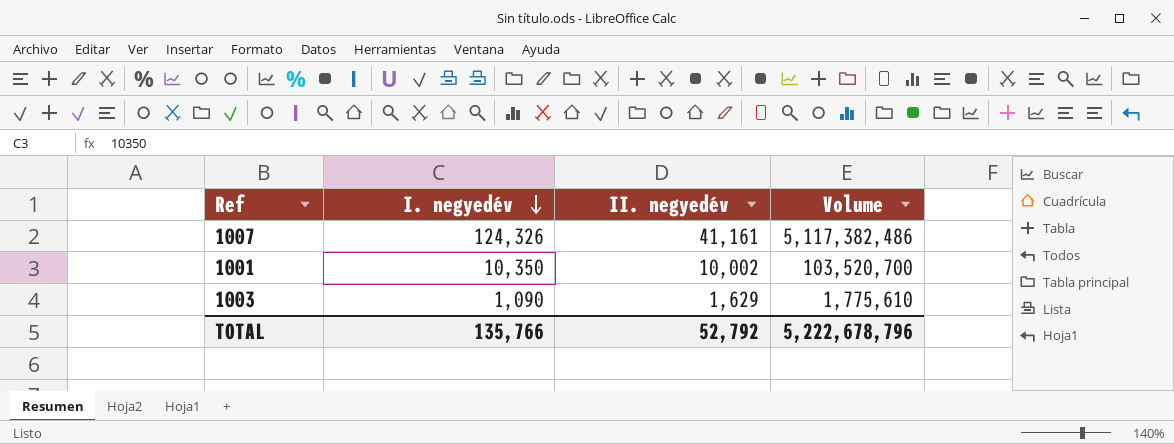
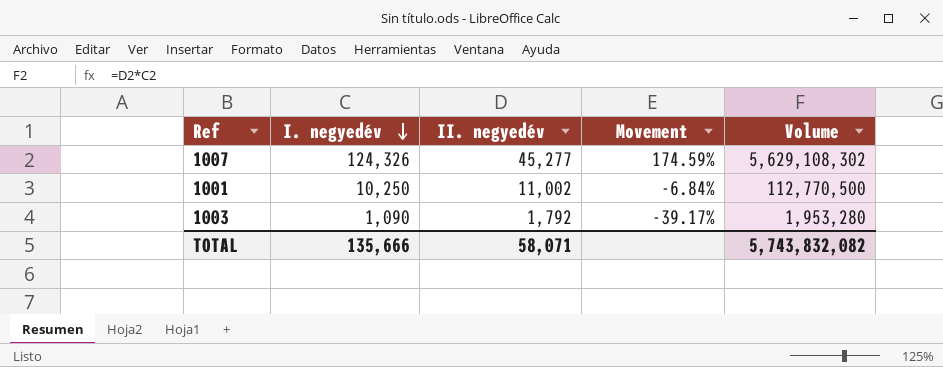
column Movement | formula: none -> ([I. negyedév] - [II. negyedév]) / [II. negyedév]
1007 | II. negyedév: 41,161 -> 45,277
1007 | Volume: 5,117,382,486 -> 5,629,108,302
1001 | I. negyedév: 10,350 -> 10,250
1001 | II. negyedév: 10,002 -> 11,002
1001 | Volume: 103,520,700 -> 112,770,500
1003 | II. negyedév: 1,629 -> 1,792
1003 | Volume: 1,775,610 -> 1,953,280
TOTAL | I. negyedév: 135,766 -> 135,666
TOTAL | II. negyedév: 52,792 -> 58,071
TOTAL | Volume: 5,222,678,796 -> 5,743,832,082

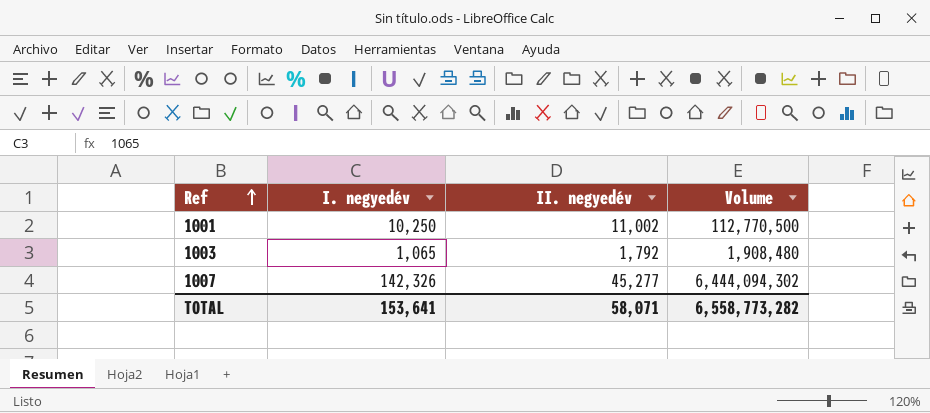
row order: I. negyedév descending -> Ref ascending
column Movement | formula: ([I. negyedév] - [II. negyedév]) / [II. negyedév] -> none
1003 | I. negyedév: 1,090 -> 1,065
1003 | Volume: 1,953,280 -> 1,908,480
1007 | I. negyedév: 124,326 -> 142,326
1007 | Volume: 5,629,108,302 -> 6,444,094,302
TOTAL | I. negyedév: 135,666 -> 153,641
TOTAL | Volume: 5,743,832,082 -> 6,558,773,282

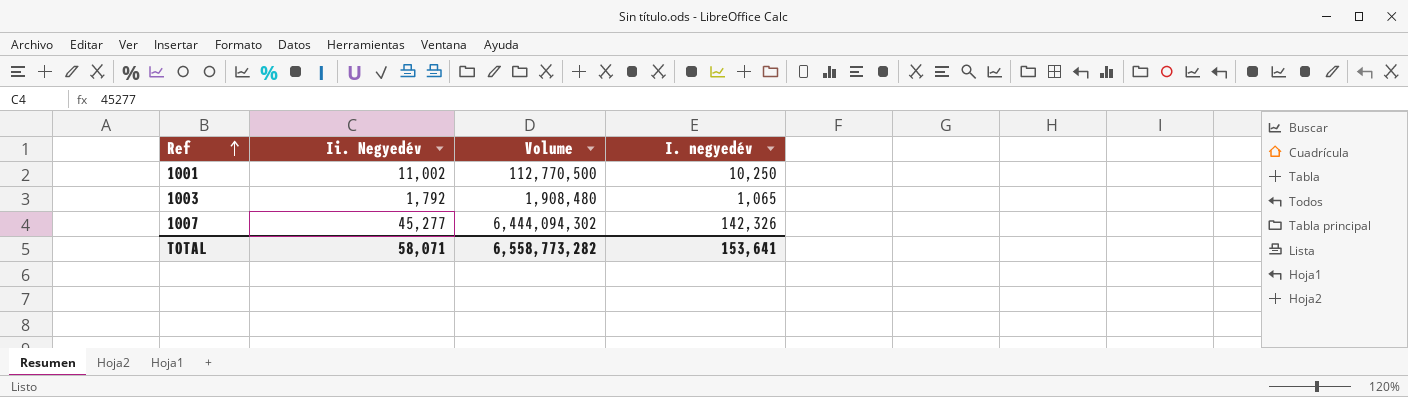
column name: II. negyedév -> Ii. Negyedév
column I. negyedév | position: 2 -> 4

